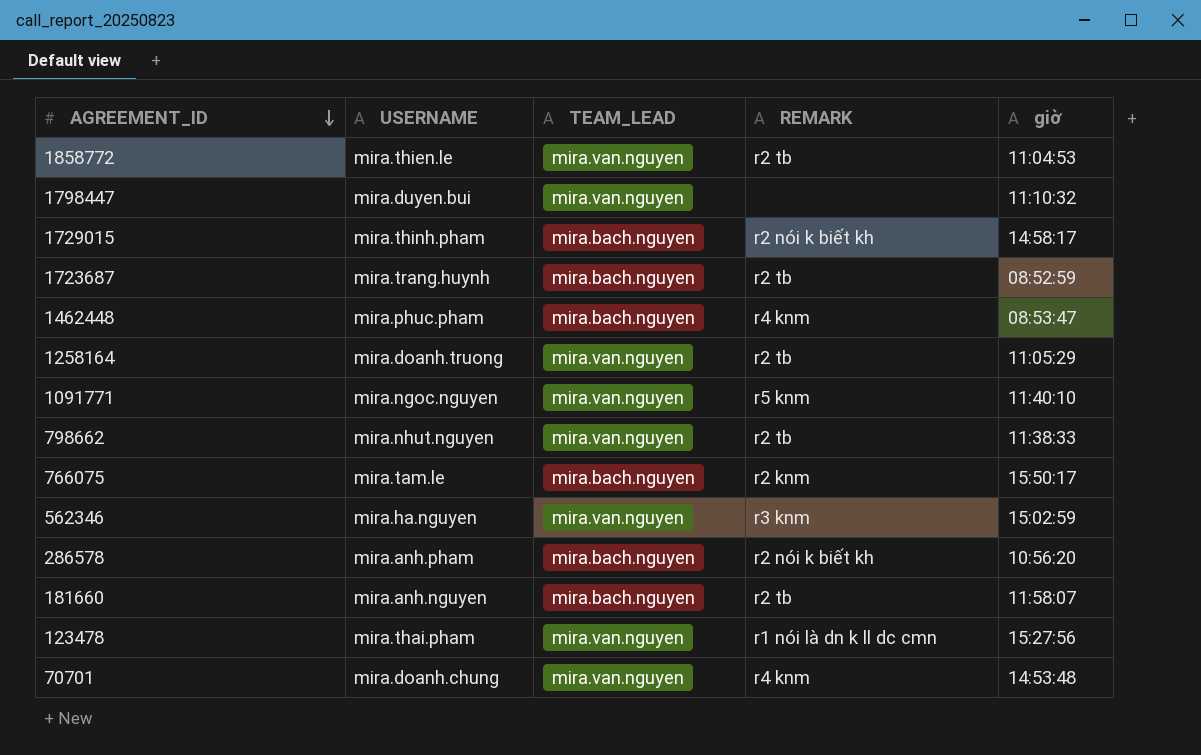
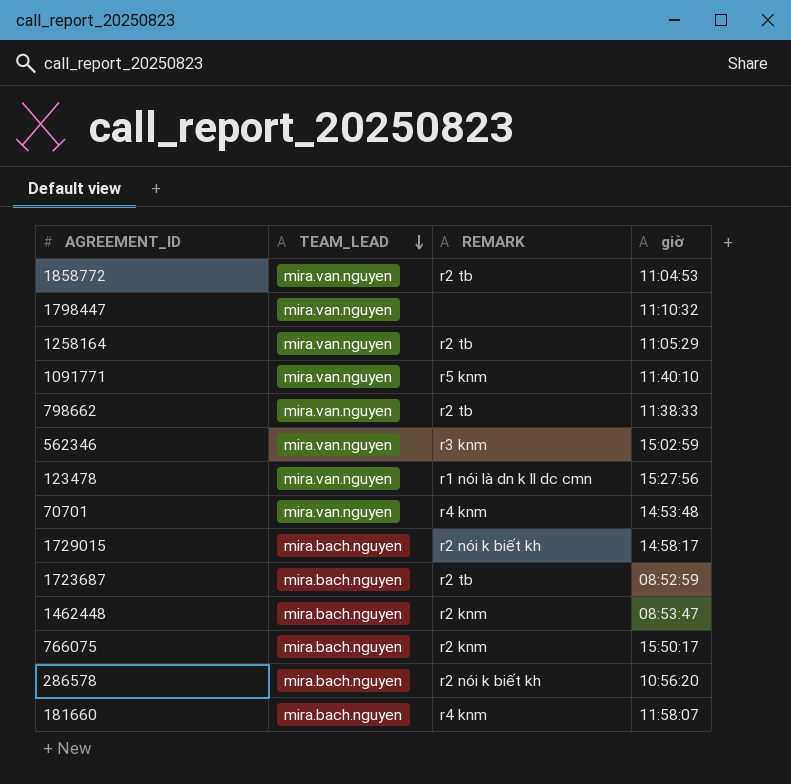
row order: AGREEMENT_ID descending -> TEAM_LEAD descending
column USERNAME | position: 2 -> none
1462448 | REMARK: r4 knm -> r2 knm
181660 | REMARK: r2 tb -> r4 knm

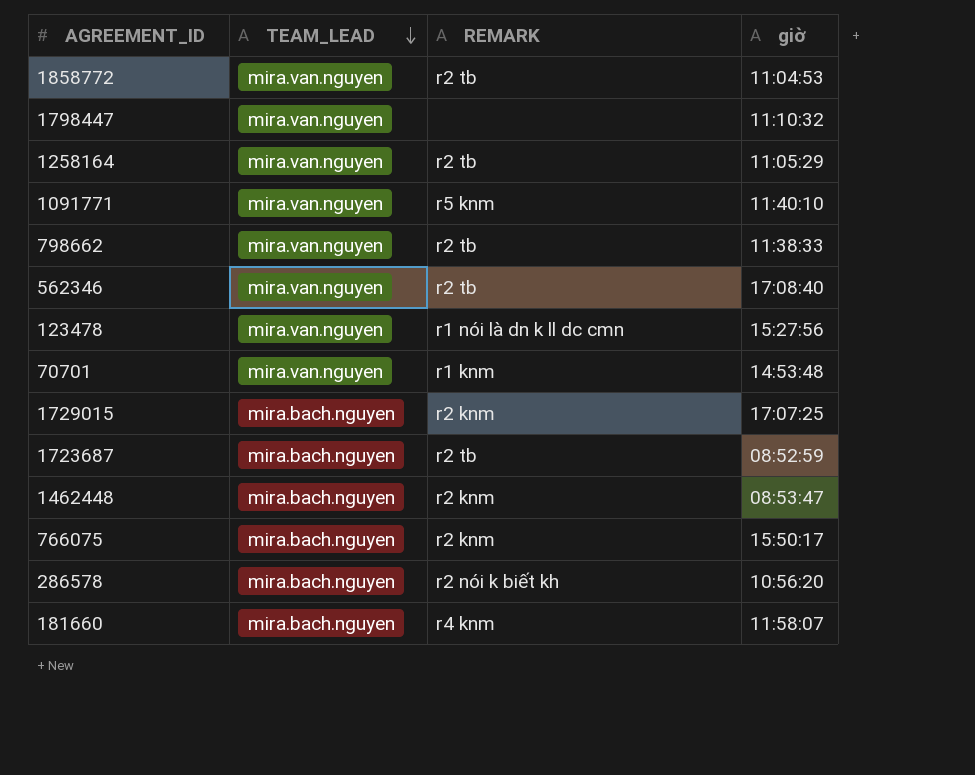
562346 | REMARK: r3 knm -> r2 tb
562346 | giờ: 15:02:59 -> 17:08:40
70701 | REMARK: r4 knm -> r1 knm
1729015 | REMARK: r2 nói k biết kh -> r2 knm
1729015 | giờ: 14:58:17 -> 17:07:25

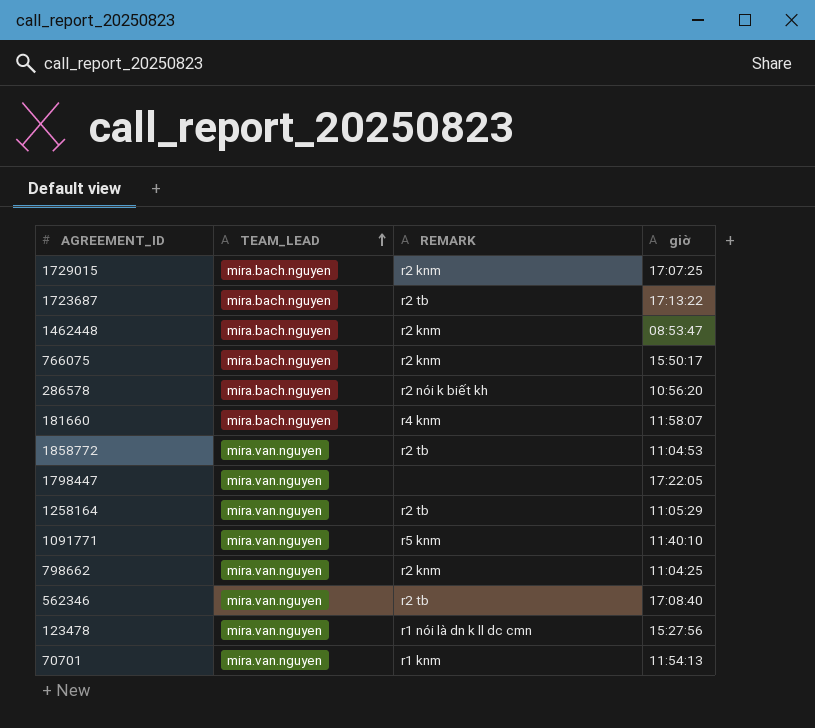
row order: TEAM_LEAD descending -> TEAM_LEAD ascending
1723687 | giờ: 08:52:59 -> 17:13:22
1798447 | giờ: 11:10:32 -> 17:22:05
798662 | REMARK: r2 tb -> r2 knm
798662 | giờ: 11:38:33 -> 11:04:25
70701 | giờ: 14:53:48 -> 11:54:13

